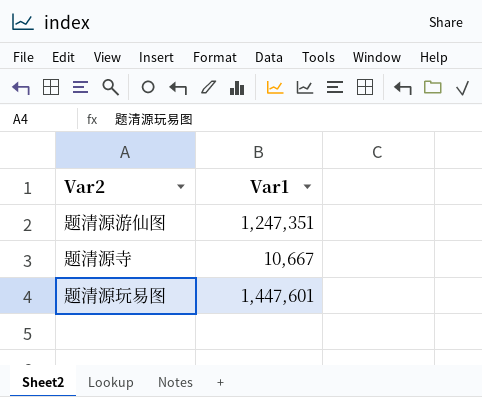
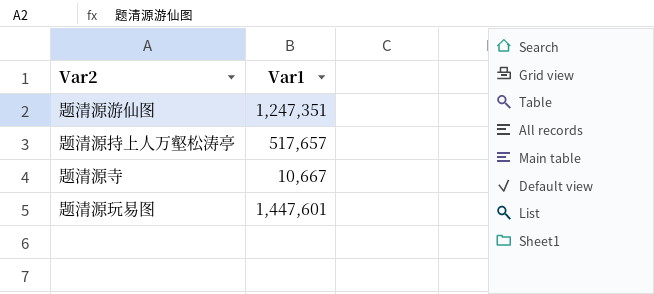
row 题清源持上人万壑松涛亭: none -> 517,657

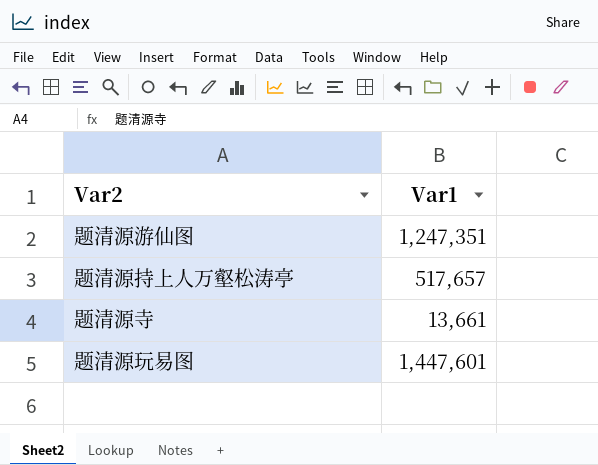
题清源寺 | Var1: 10,667 -> 13,661

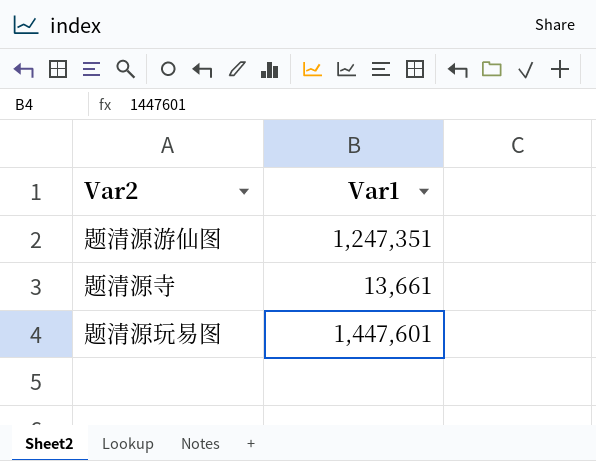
row 题清源持上人万壑松涛亭: 517,657 -> none

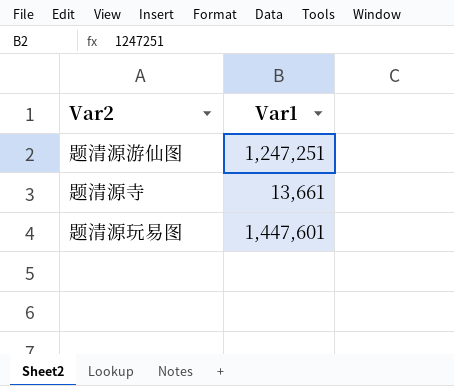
题清源游仙图 | Var1: 1,247,351 -> 1,247,251

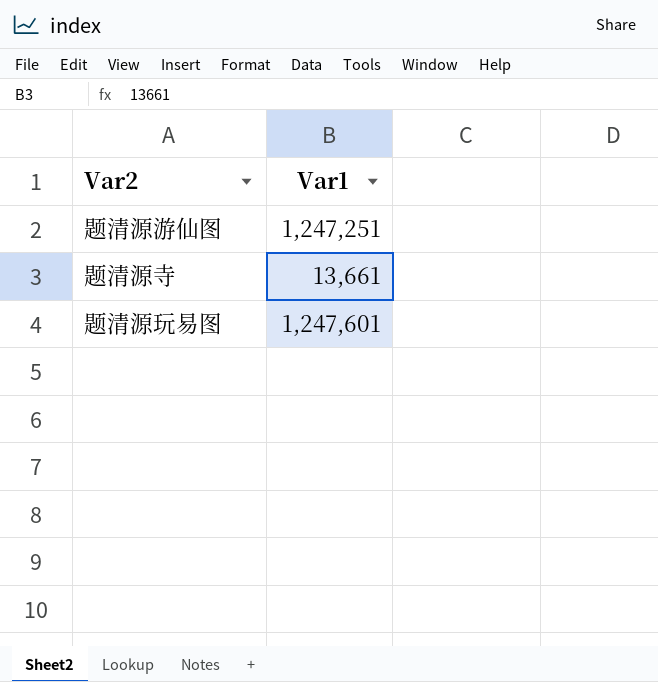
题清源玩易图 | Var1: 1,447,601 -> 1,247,601

